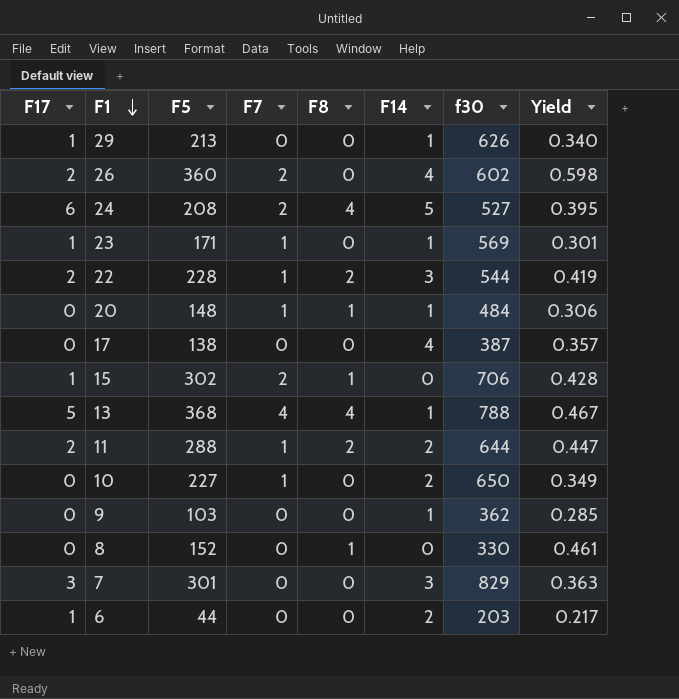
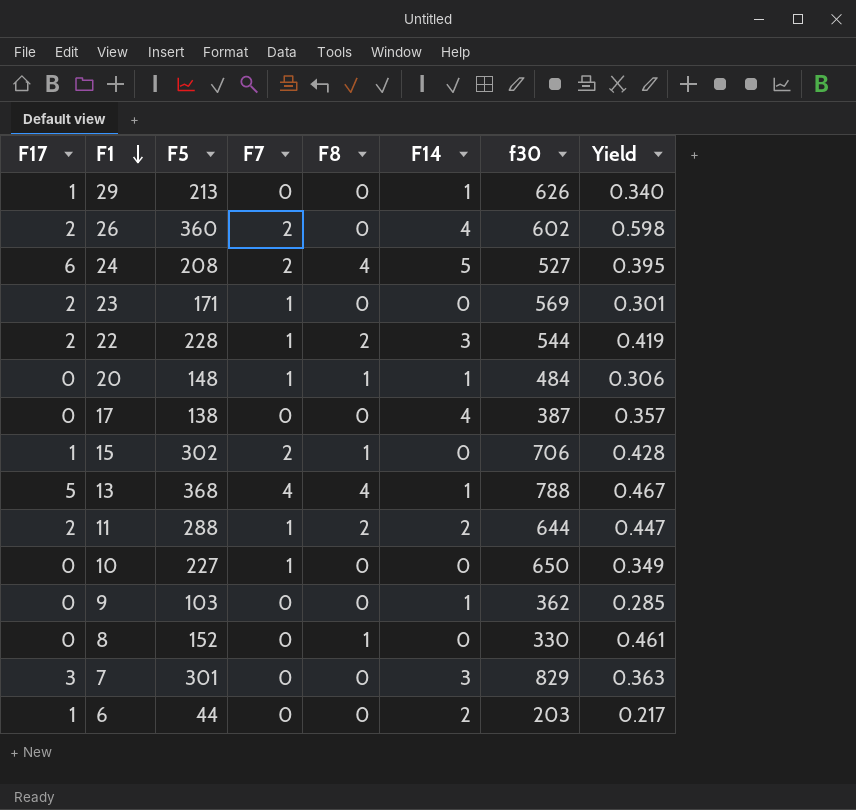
23 | F17: 1 -> 2
23 | F14: 1 -> 0
10 | F14: 2 -> 0

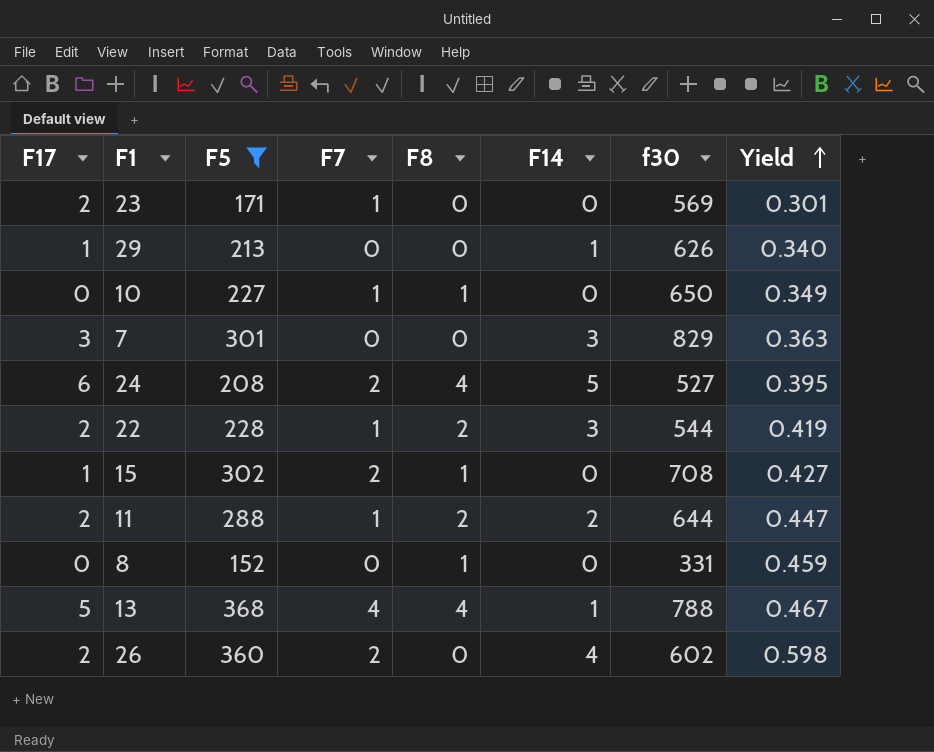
filter: none -> F5 >= 152
row order: F1 descending -> Yield ascending
10 | F8: 0 -> 1
15 | f30: 706 -> 708
15 | Yield: 0.428 -> 0.427
8 | f30: 330 -> 331
8 | Yield: 0.461 -> 0.459

